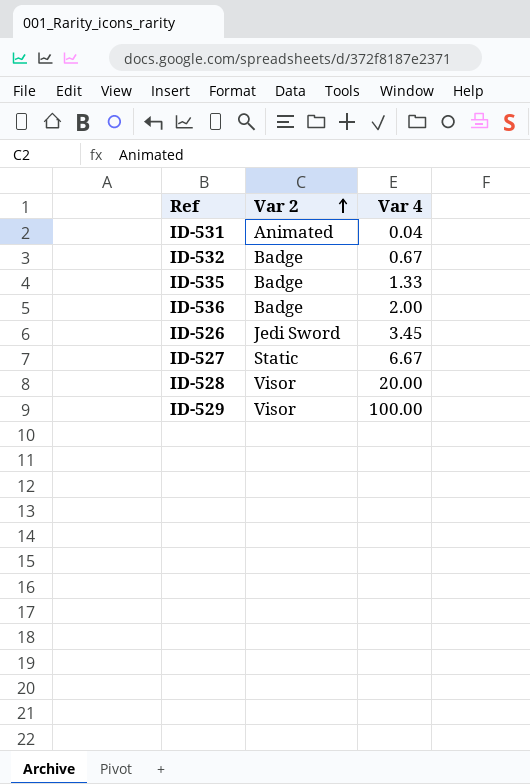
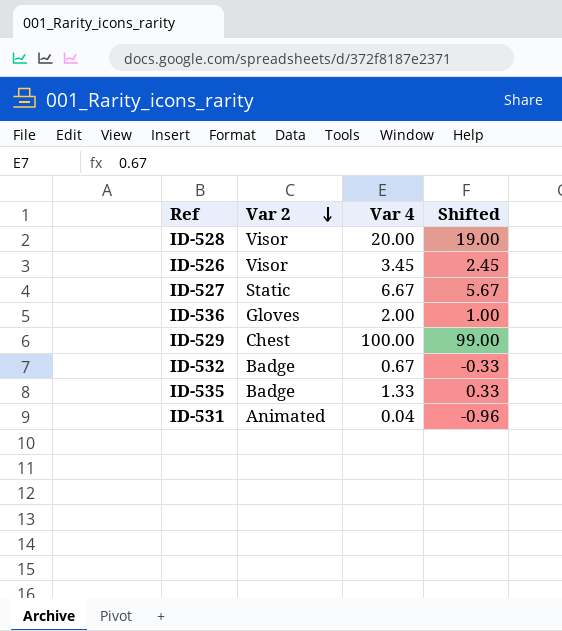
row order: Var 2 ascending -> Var 2 descending
column Shifted | formula: none -> [Var 4] - 1
ID-526 | Var 2: Jedi Sword -> Visor
ID-536 | Var 2: Badge -> Gloves
ID-529 | Var 2: Visor -> Chest

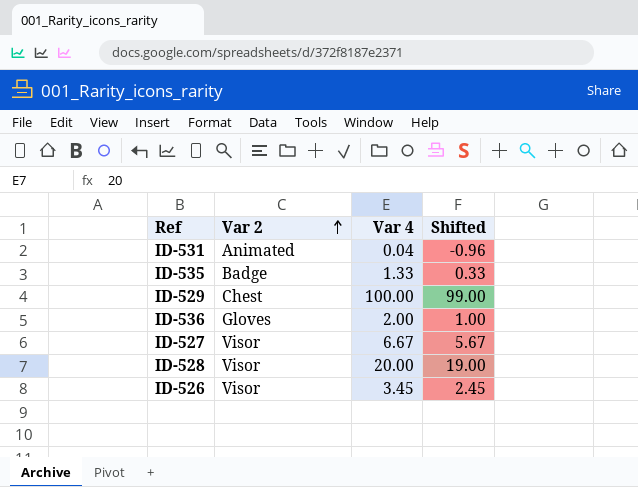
row order: Var 2 descending -> Var 2 ascending
row ID-532: Badge | 0.67 | -0.33 -> none
ID-527 | Var 2: Static -> Visor

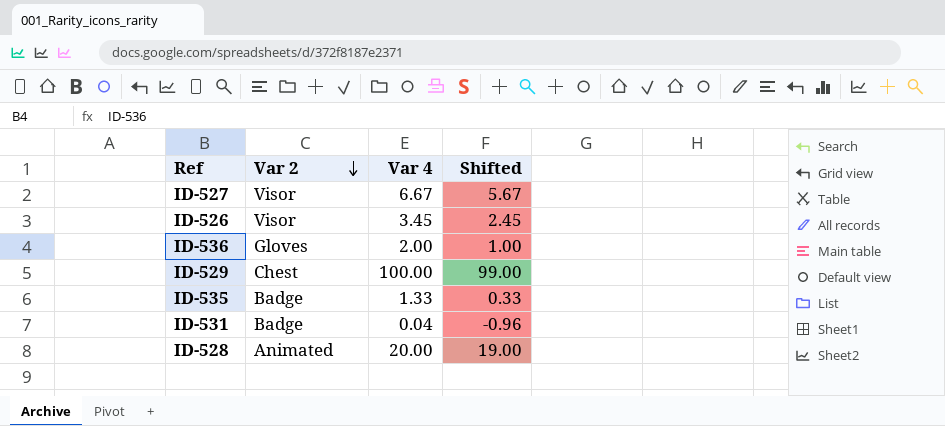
row order: Var 2 ascending -> Var 2 descending
ID-531 | Var 2: Animated -> Badge
ID-528 | Var 2: Visor -> Animated

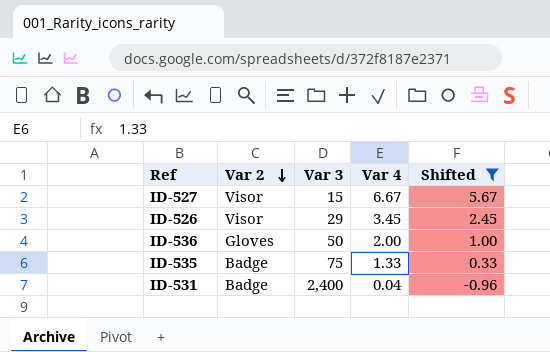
filter: none -> Shifted <= 5.67
column Var 3 | position: none -> 3

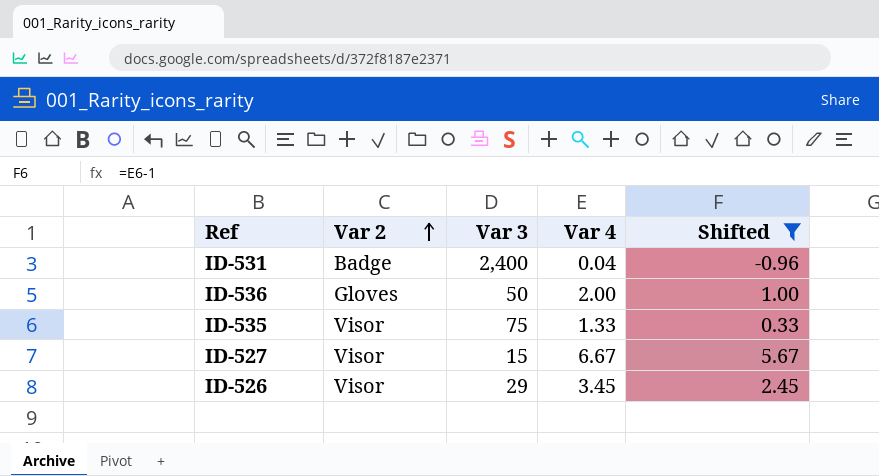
row order: Var 2 descending -> Var 2 ascending
ID-535 | Var 2: Badge -> Visor

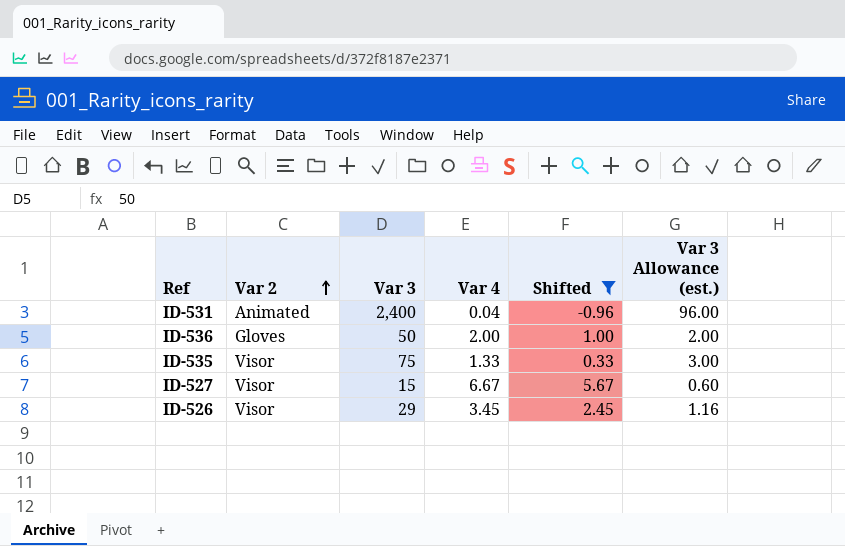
column Var 3 Allowance (est.) | formula: none -> [Var 3] * 0.04
ID-531 | Var 2: Badge -> Animated

